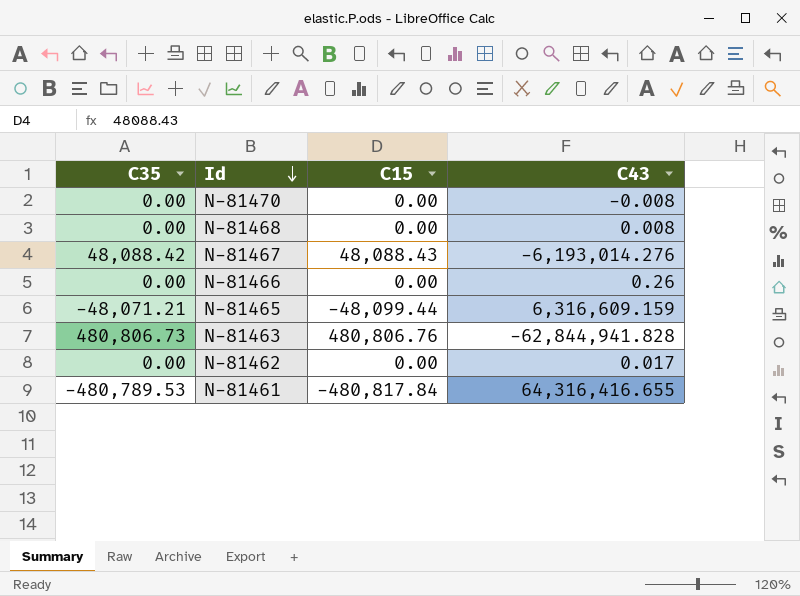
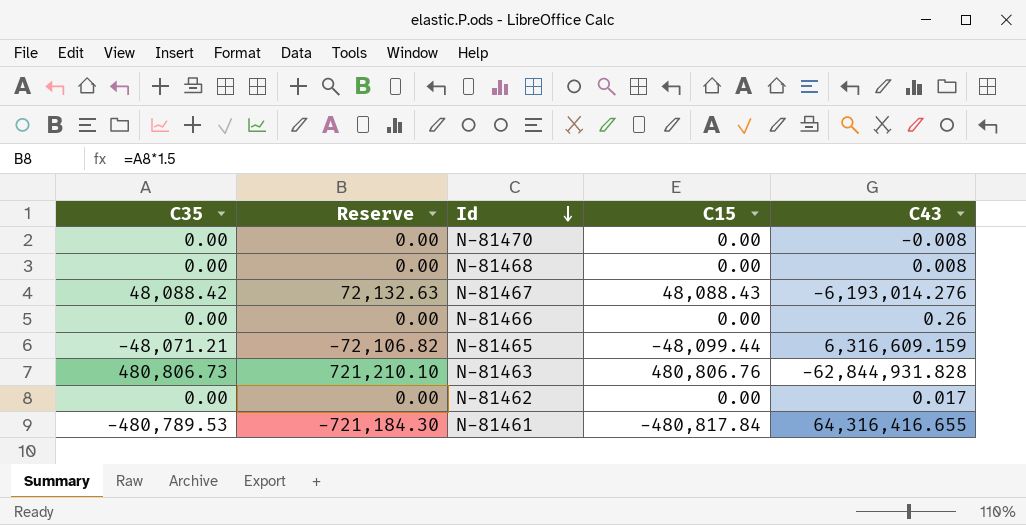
column Reserve | formula: none -> [C35] * 1.5
N-81463 | C43: -62,844,941.828 -> -62,844,931.828

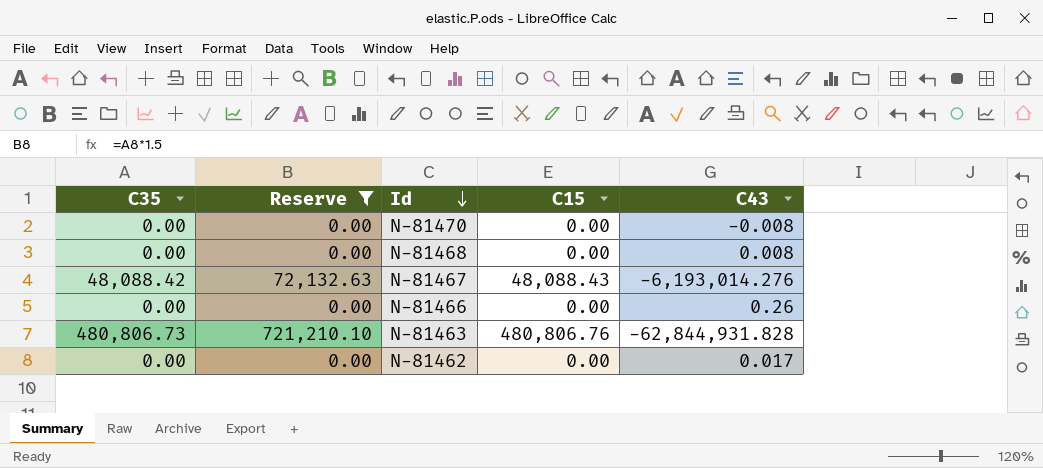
filter: none -> Reserve >= 0.00

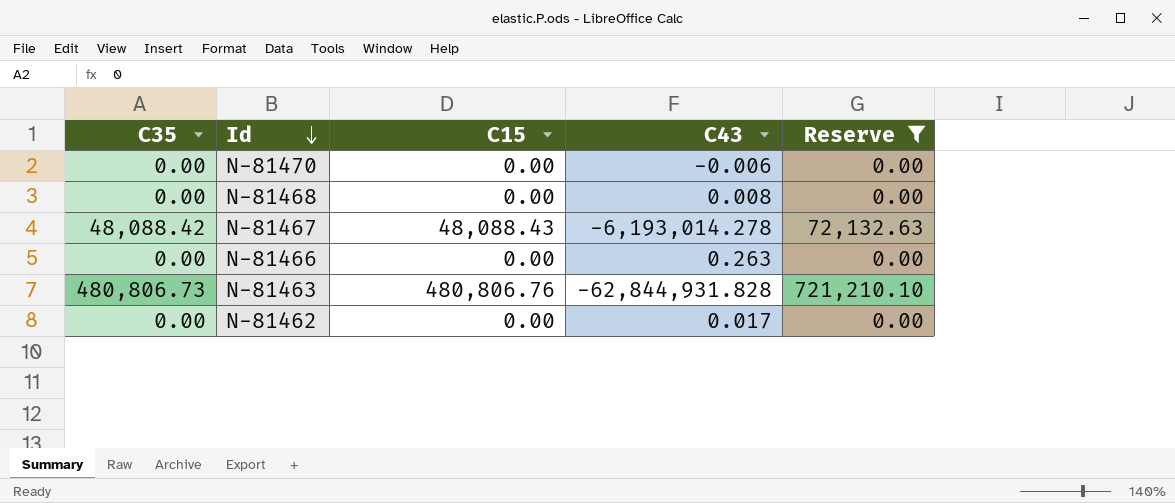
column Reserve | position: 2 -> 5
N-81470 | C43: -0.008 -> -0.006
N-81467 | C43: -6,193,014.276 -> -6,193,014.278
N-81466 | C43: 0.26 -> 0.263

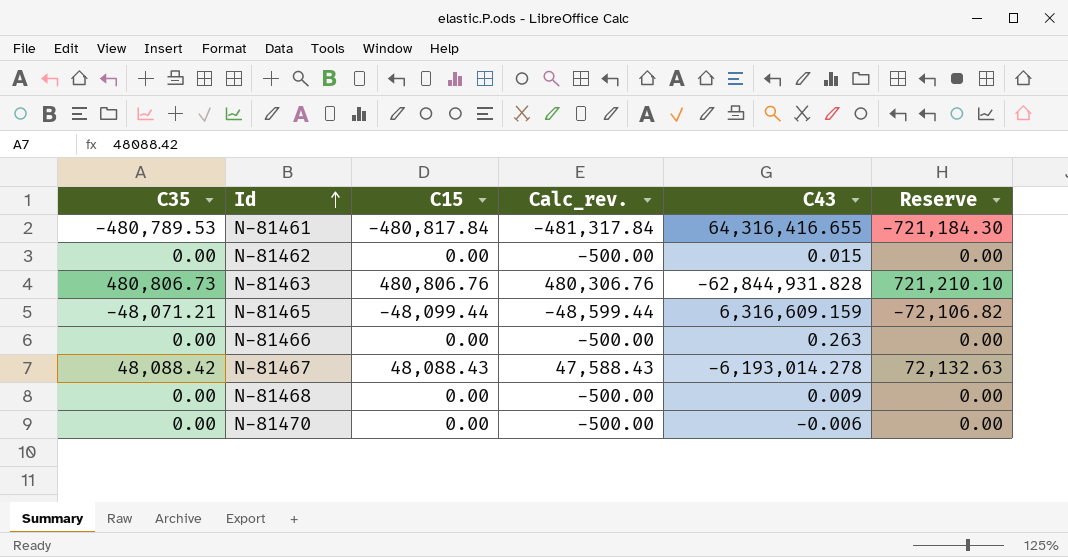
filter: Reserve >= 0.00 -> none
row order: Id descending -> Id ascending
column Calc_rev. | formula: none -> [C15] - 500
N-81462 | C43: 0.017 -> 0.015
N-81468 | C43: 0.008 -> 0.009

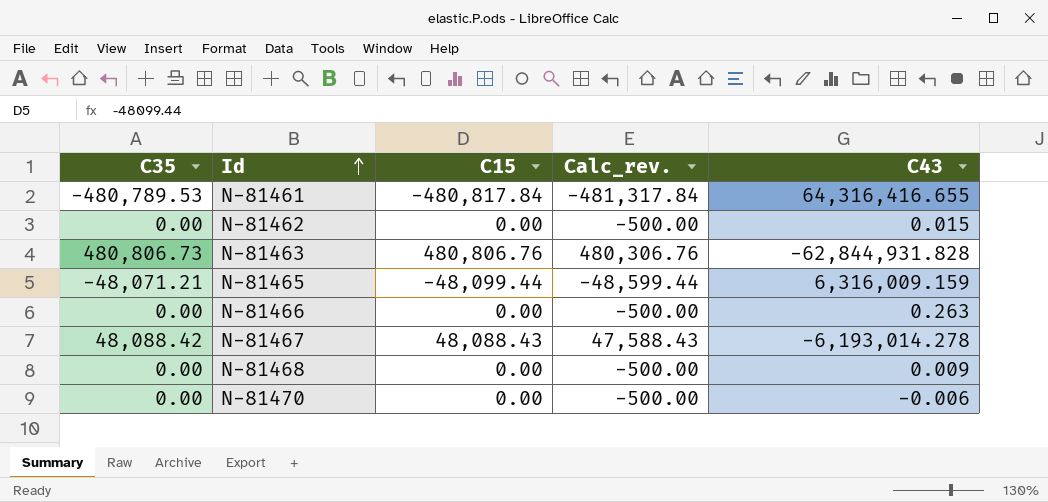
column Reserve | formula: [C35] * 1.5 -> none
N-81465 | C43: 6,316,609.159 -> 6,316,009.159

